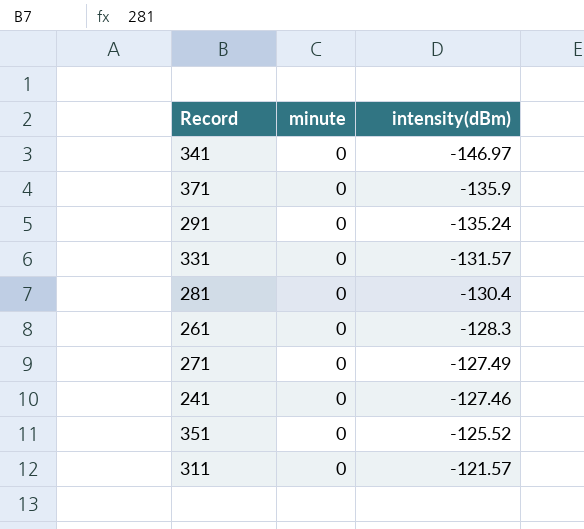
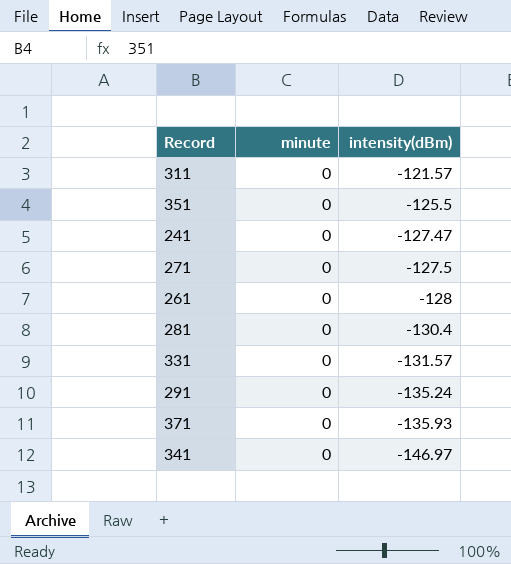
row order: intensity(dBm) ascending -> intensity(dBm) descending
351 | intensity(dBm): -125.52 -> -125.5
241 | intensity(dBm): -127.46 -> -127.47
271 | intensity(dBm): -127.49 -> -127.5
261 | intensity(dBm): -128.3 -> -128
371 | intensity(dBm): -135.9 -> -135.93

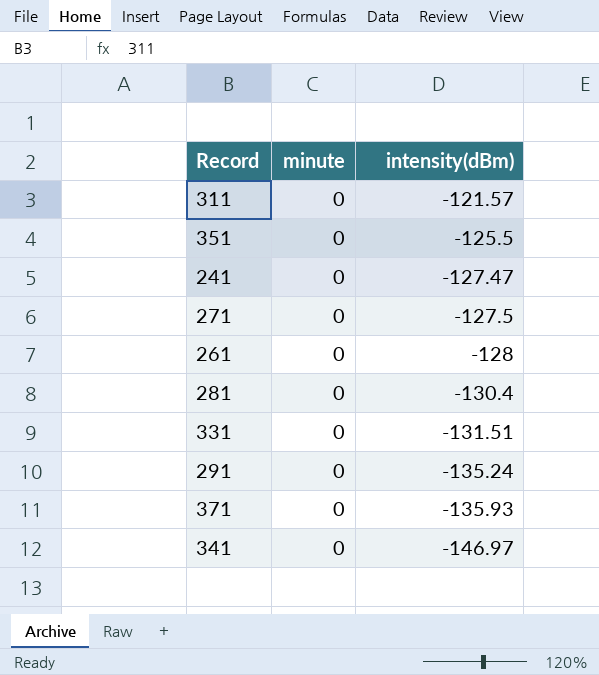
331 | intensity(dBm): -131.57 -> -131.51

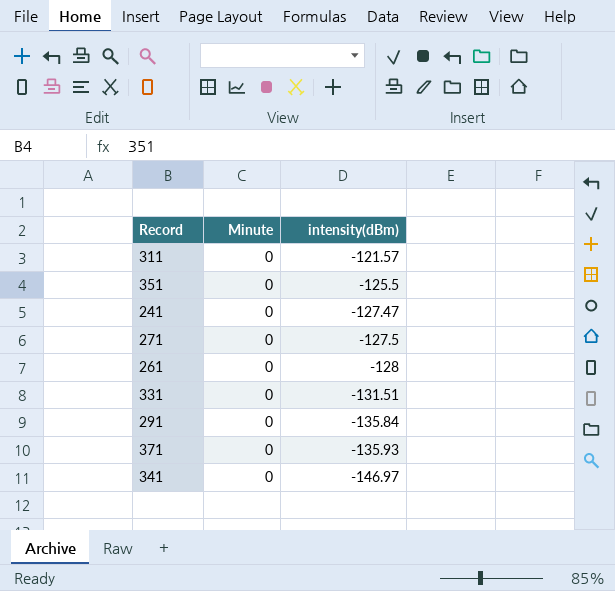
column name: minute -> Minute
row 281: 0 | -130.4 -> none
291 | intensity(dBm): -135.24 -> -135.84

